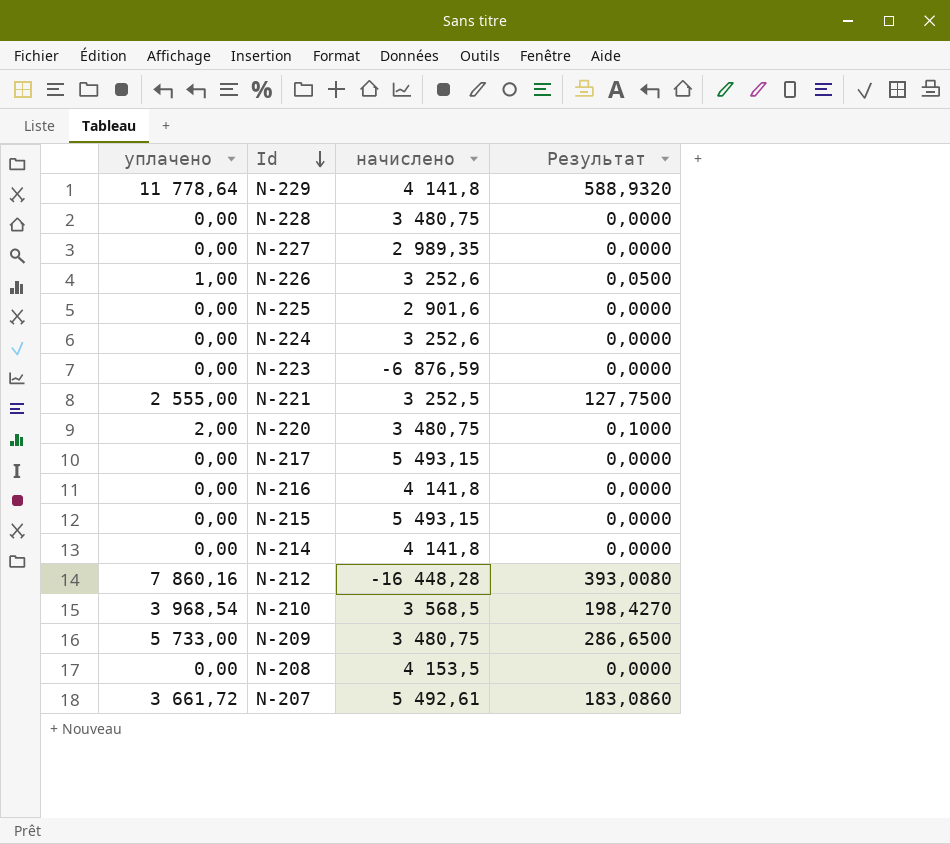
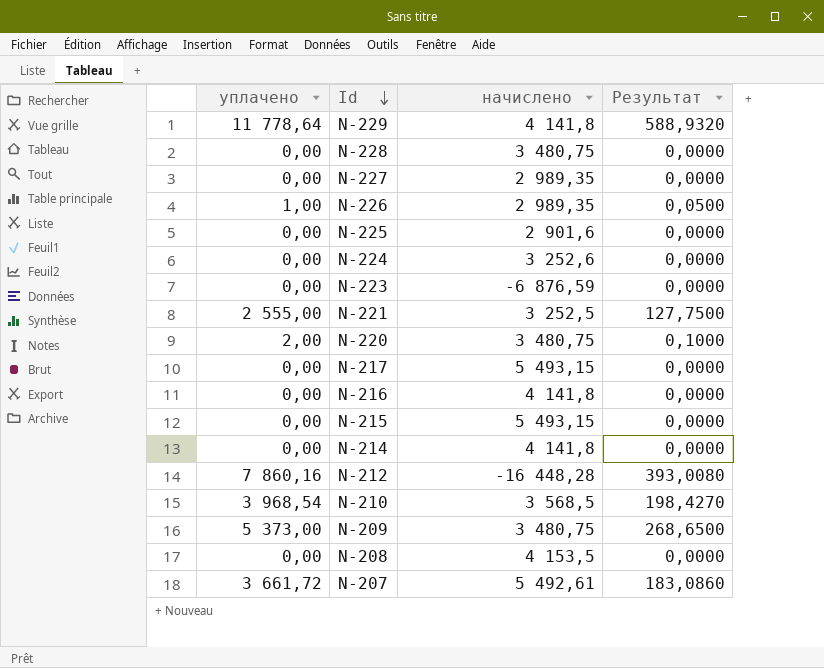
N-226 | начислено: 3 252,6 -> 2 989,35
N-209 | уплачено: 5 733,00 -> 5 373,00
N-209 | Результат: 286,6500 -> 268,6500

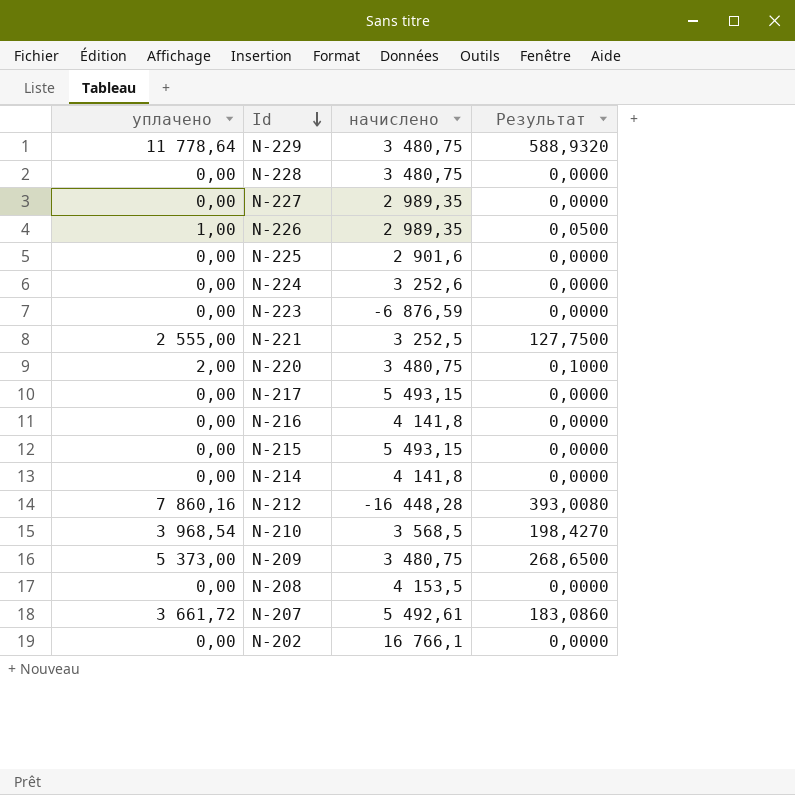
N-229 | начислено: 4 141,8 -> 3 480,75
row N-202: none -> 0,00 | 16 766,1 | 0,0000

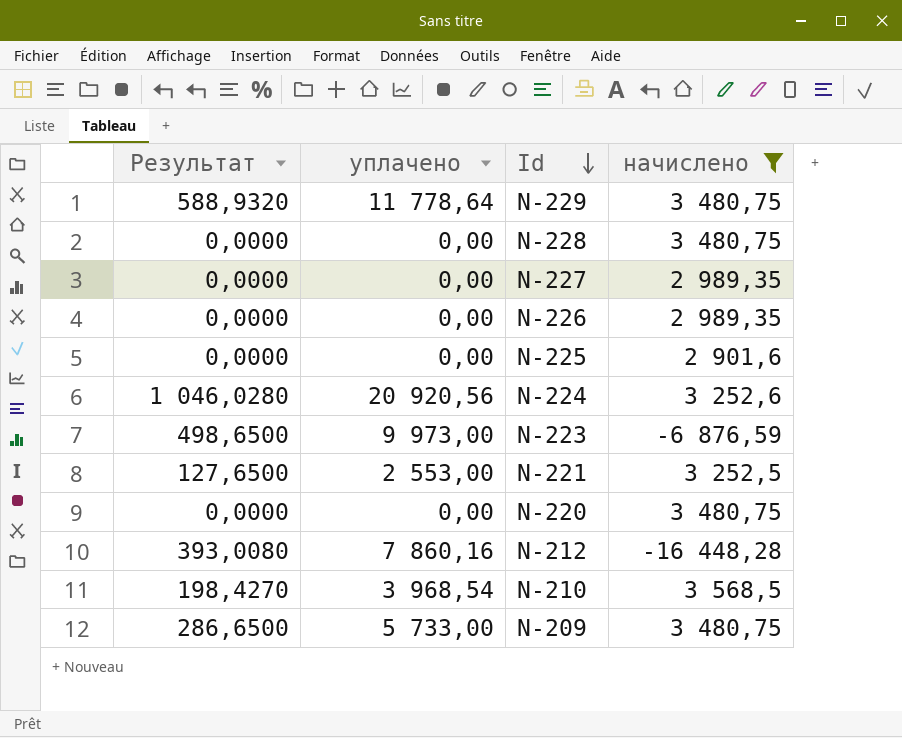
filter: none -> начислено <= 3 568,5
column Результат | position: 4 -> 1
N-226 | Результат: 0,0500 -> 0,0000
N-226 | уплачено: 1,00 -> 0,00
N-224 | Результат: 0,0000 -> 1 046,0280
N-224 | уплачено: 0,00 -> 20 920,56
N-223 | Результат: 0,0000 -> 498,6500
N-223 | уплачено: 0,00 -> 9 973,00
N-221 | Результат: 127,7500 -> 127,6500
N-221 | уплачено: 2 555,00 -> 2 553,00
N-220 | Результат: 0,1000 -> 0,0000
N-220 | уплачено: 2,00 -> 0,00
N-209 | Результат: 268,6500 -> 286,6500
N-209 | уплачено: 5 373,00 -> 5 733,00

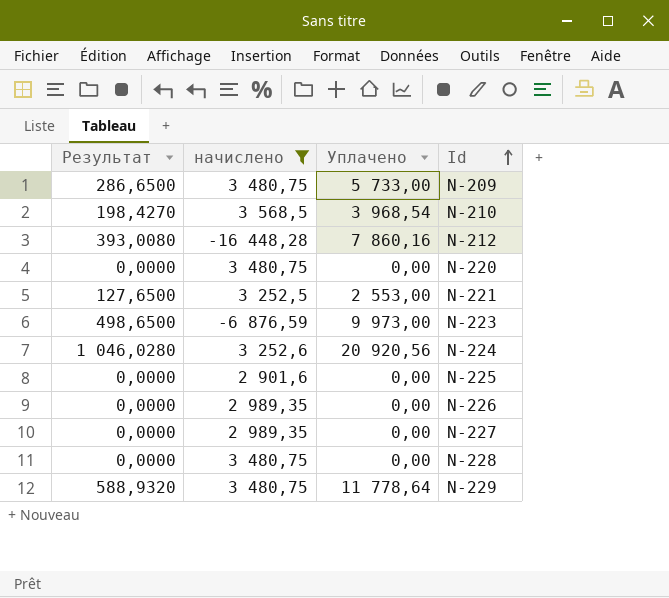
row order: Id descending -> Id ascending
column начислено | position: 4 -> 2
column name: уплачено -> Уплачено

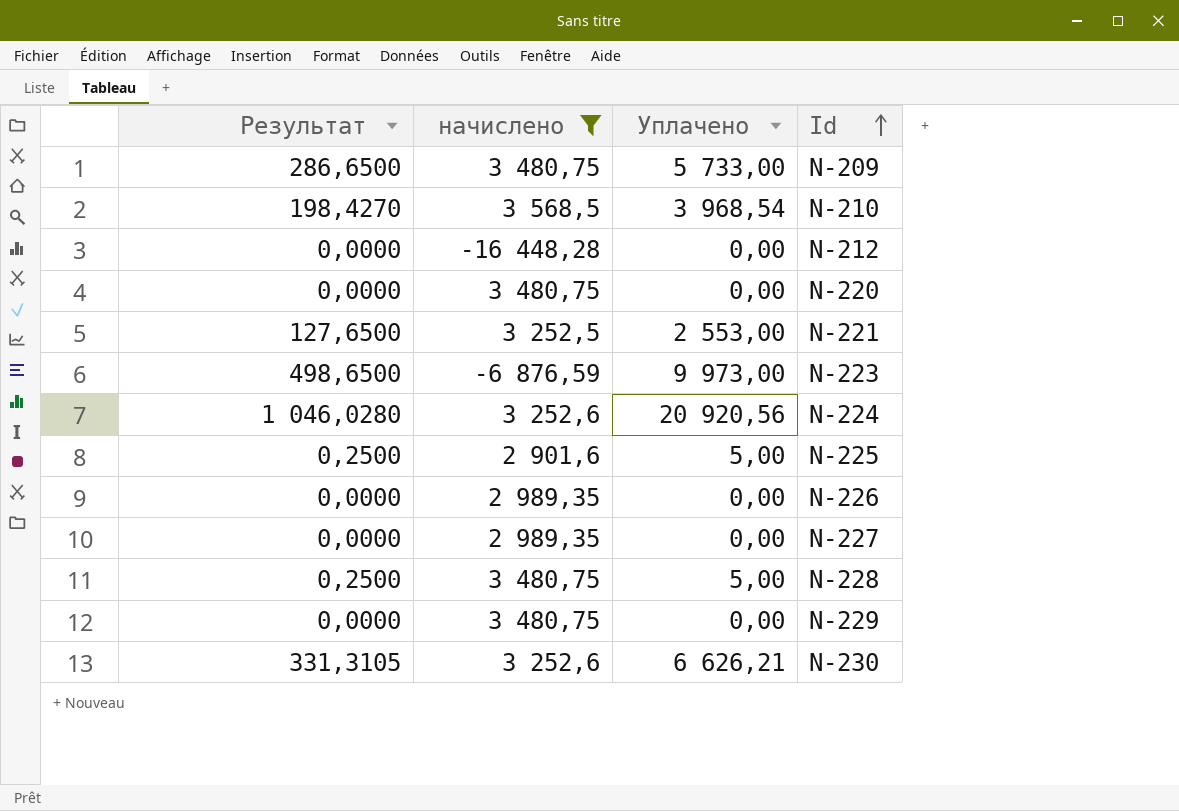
N-212 | Результат: 393,0080 -> 0,0000
N-212 | Уплачено: 7 860,16 -> 0,00
N-225 | Результат: 0,0000 -> 0,2500
N-225 | Уплачено: 0,00 -> 5,00
N-228 | Результат: 0,0000 -> 0,2500
N-228 | Уплачено: 0,00 -> 5,00
N-229 | Результат: 588,9320 -> 0,0000
N-229 | Уплачено: 11 778,64 -> 0,00
row N-230: none -> 331,3105 | 3 252,6 | 6 626,21

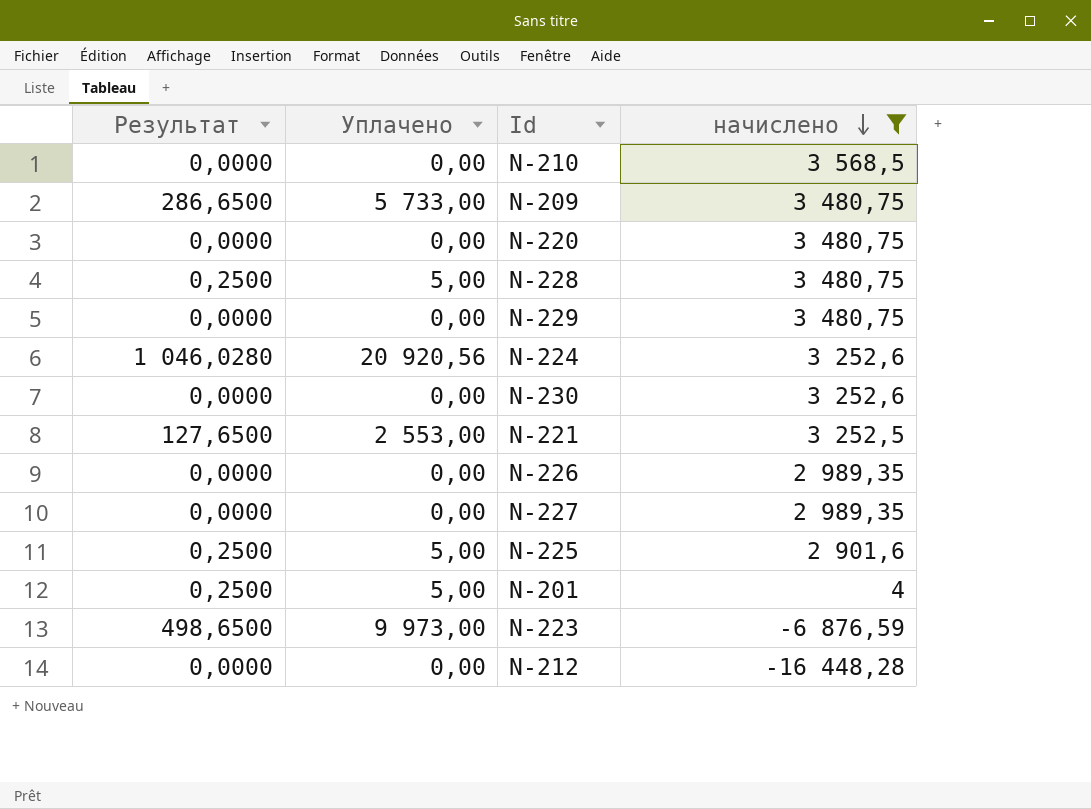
row order: Id ascending -> начислено descending
column начислено | position: 2 -> 4
N-210 | Результат: 198,4270 -> 0,0000
N-210 | Уплачено: 3 968,54 -> 0,00
N-230 | Результат: 331,3105 -> 0,0000
N-230 | Уплачено: 6 626,21 -> 0,00
row N-201: none -> 0,2500 | 5,00 | 4

